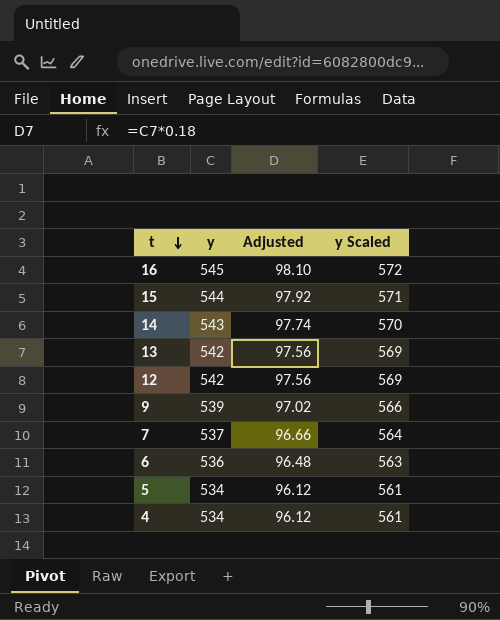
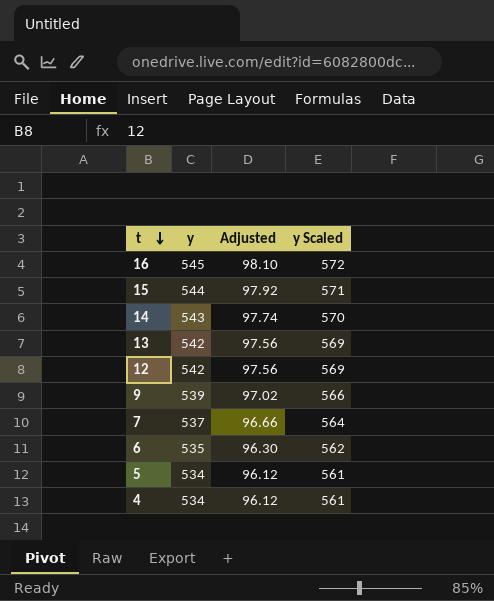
6 | y: 536 -> 535
6 | Adjusted: 96.48 -> 96.30
6 | y Scaled: 563 -> 562

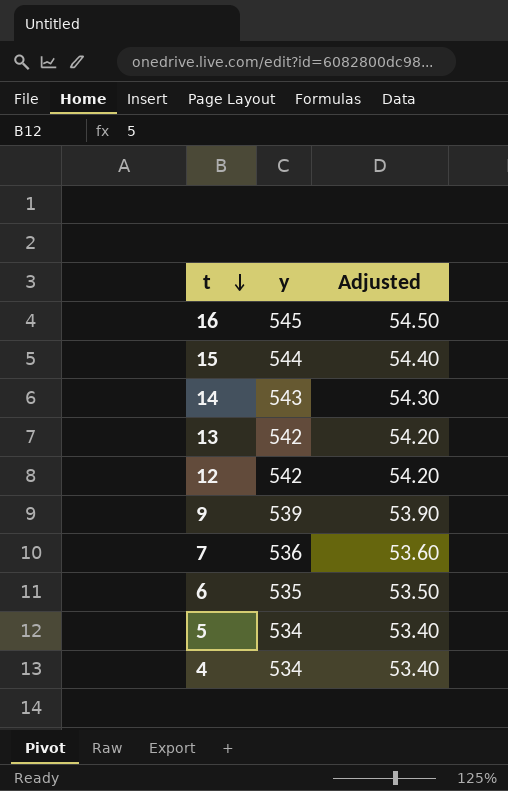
column y Scaled | formula: [y] * 1.05 -> none
column Adjusted | formula: [y] * 0.18 -> [y] * 0.1
7 | y: 537 -> 536

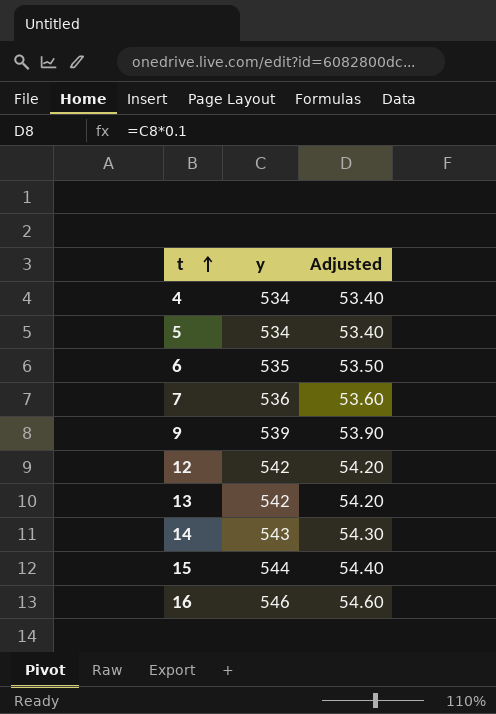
row order: t descending -> t ascending
16 | y: 545 -> 546
16 | Adjusted: 54.50 -> 54.60

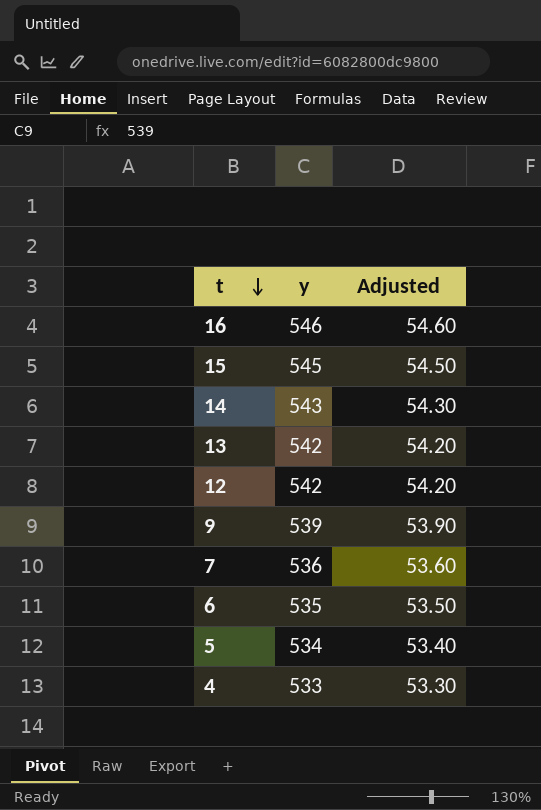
row order: t ascending -> t descending
15 | y: 544 -> 545
15 | Adjusted: 54.40 -> 54.50
4 | y: 534 -> 533
4 | Adjusted: 53.40 -> 53.30

